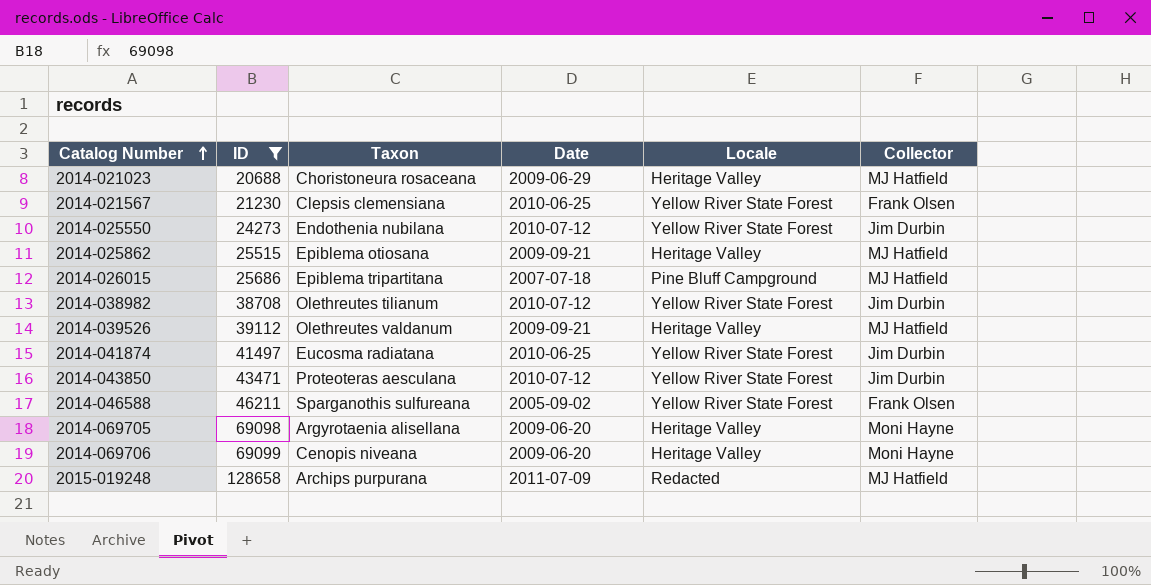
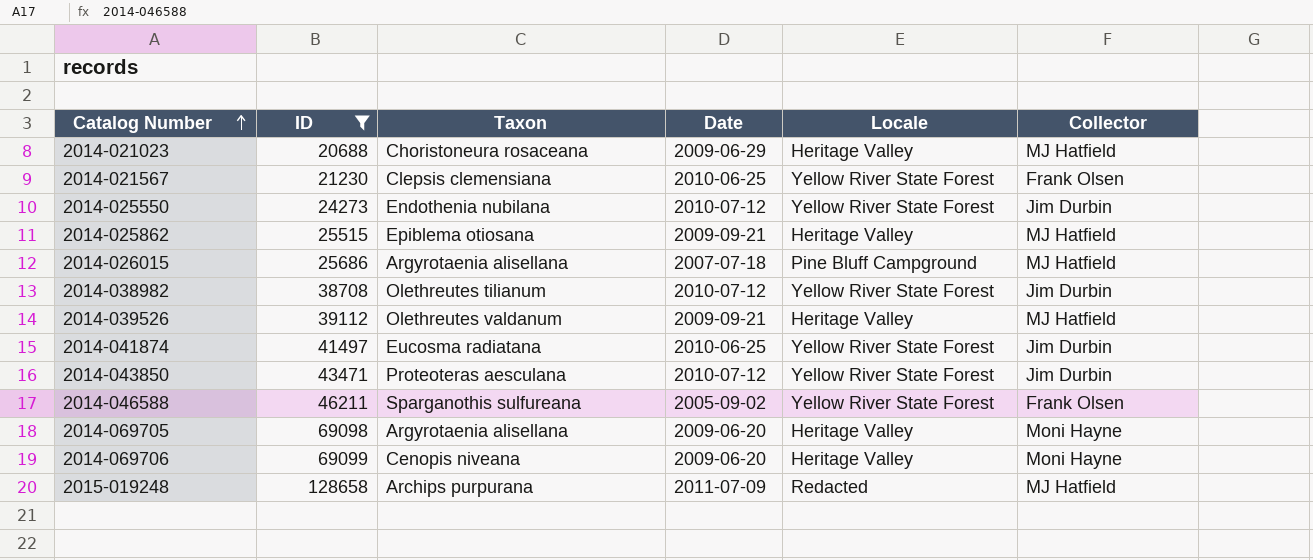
2014-026015 | Taxon: Epiblema tripartitana -> Argyrotaenia alisellana

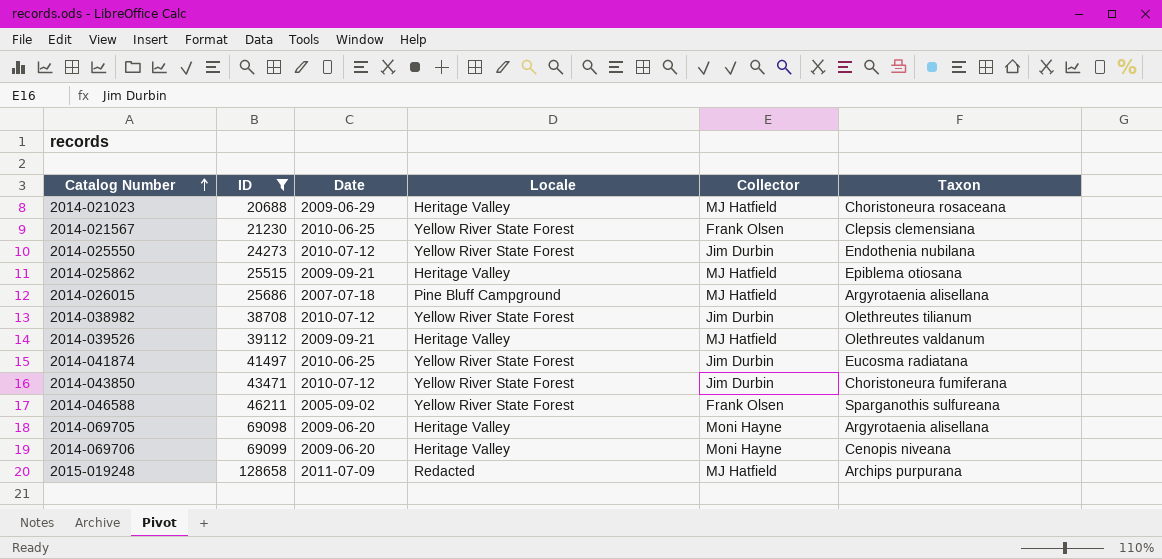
column Taxon | position: 3 -> 6
2014-043850 | Taxon: Proteoteras aesculana -> Choristoneura fumiferana

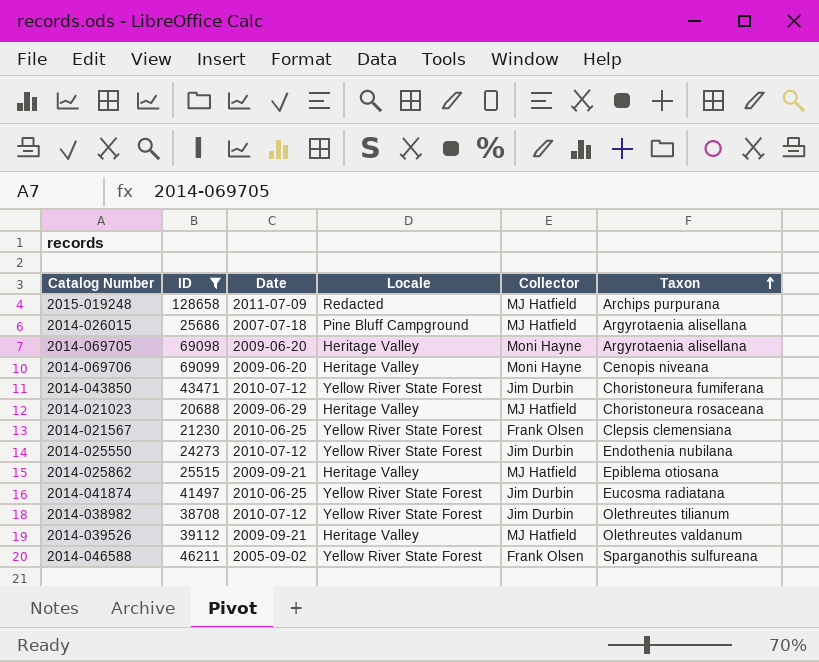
row order: Catalog Number ascending -> Taxon ascending

